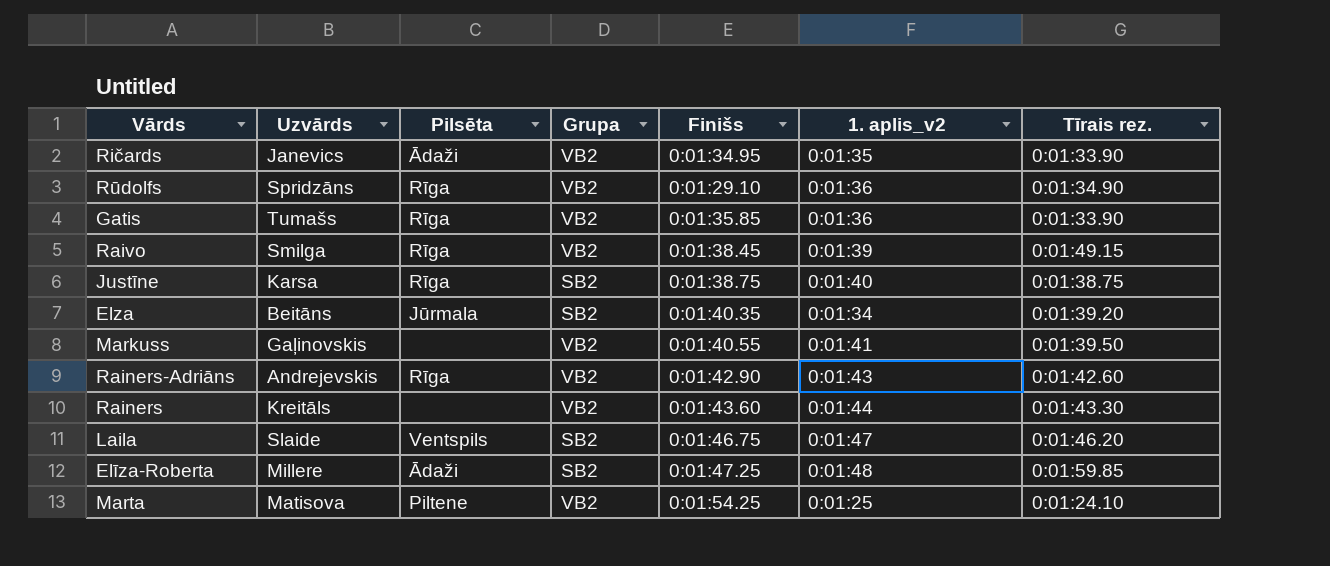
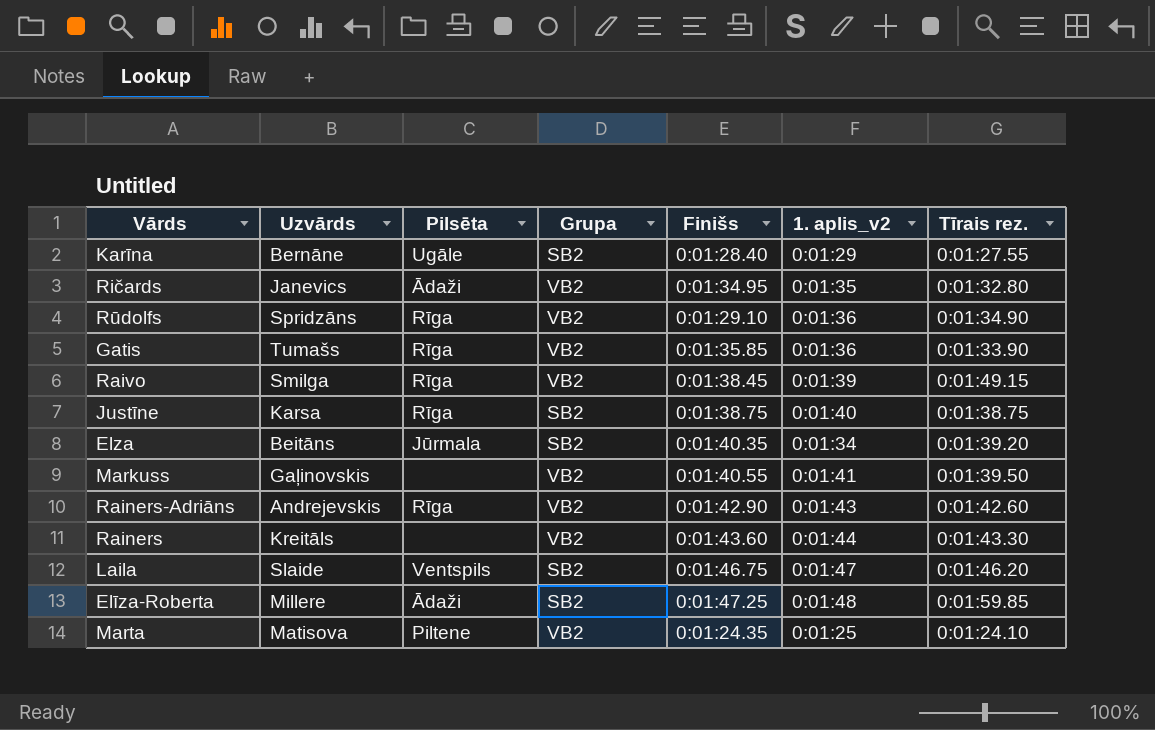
row Karīna: none -> Bernāne | Ugāle | SB2 | 0:01:28.40 | 0:01:29 | 0:01:27.55
Ričards | Tīrais rez.: 0:01:33.90 -> 0:01:32.80
Marta | Finišs: 0:01:54.25 -> 0:01:24.35

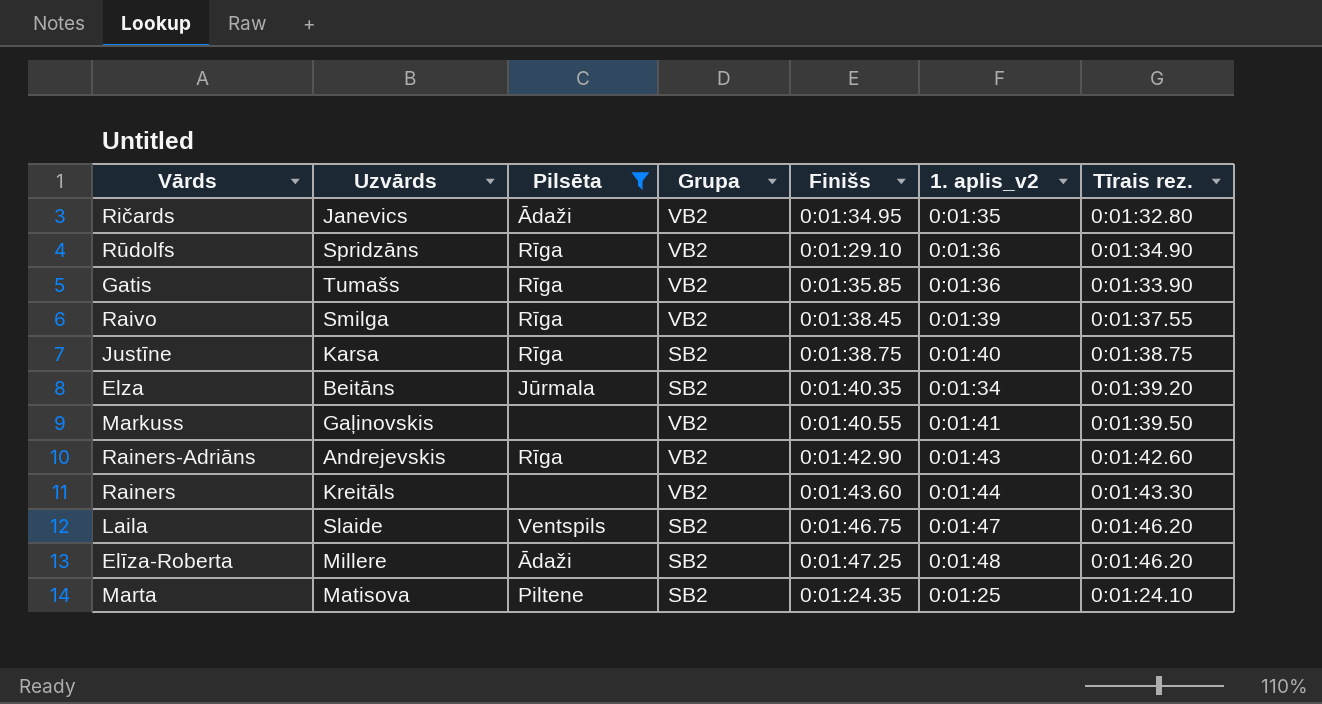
filter: none -> Pilsēta != Ugāle
Raivo | Tīrais rez.: 0:01:49.15 -> 0:01:37.55
Elīza-Roberta | Tīrais rez.: 0:01:59.85 -> 0:01:46.20
Marta | Grupa: VB2 -> SB2

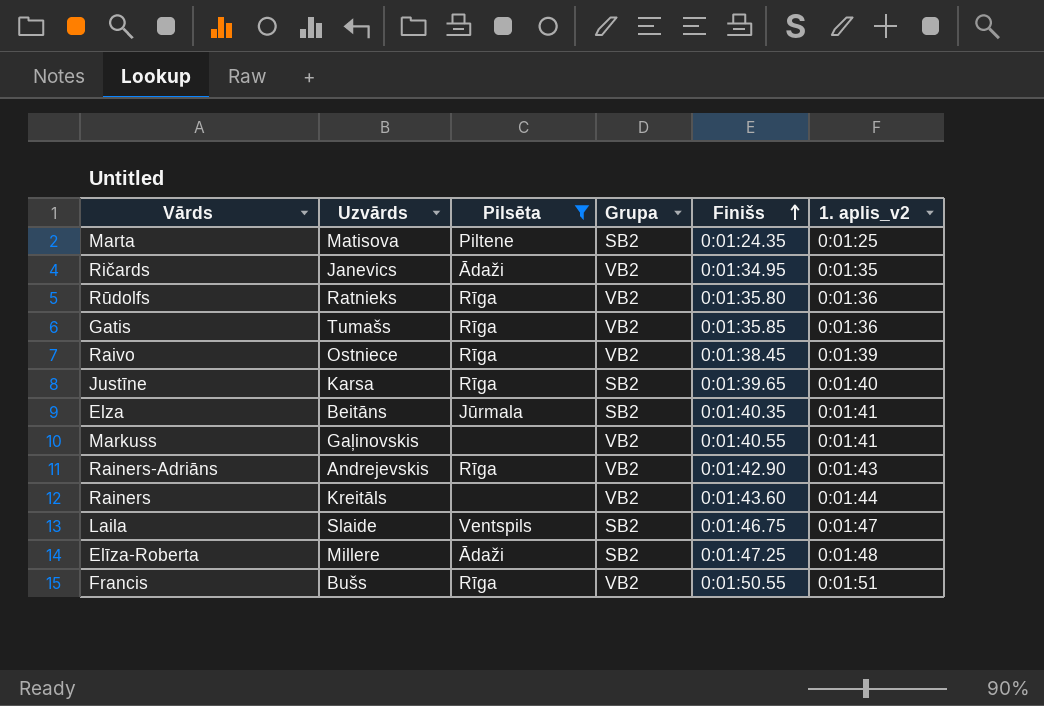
row order: none -> Finišs ascending
column Tīrais rez. | position: 7 -> none
Rūdolfs | Uzvārds: Spridzāns -> Ratnieks
Rūdolfs | Finišs: 0:01:29.10 -> 0:01:35.80
Raivo | Uzvārds: Smilga -> Ostniece
Justīne | Finišs: 0:01:38.75 -> 0:01:39.65
Elza | 1. aplis_v2: 0:01:34 -> 0:01:41
row Francis: none -> Bušs | Rīga | VB2 | 0:01:50.55 | 0:01:51

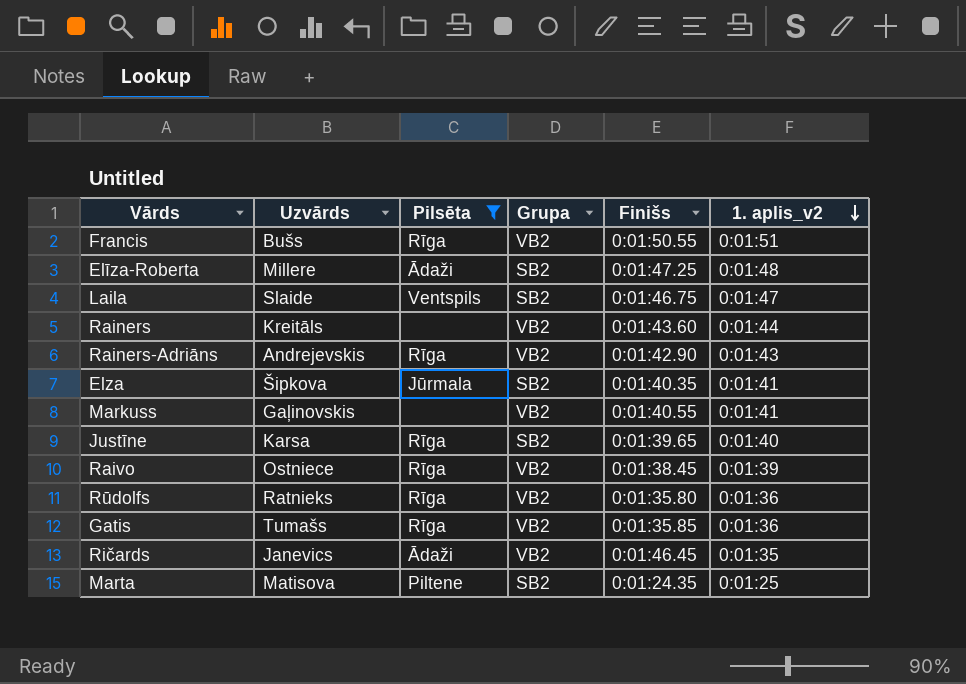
row order: Finišs ascending -> 1. aplis_v2 descending
Elza | Uzvārds: Beitāns -> Šipkova
Ričards | Finišs: 0:01:34.95 -> 0:01:46.45

